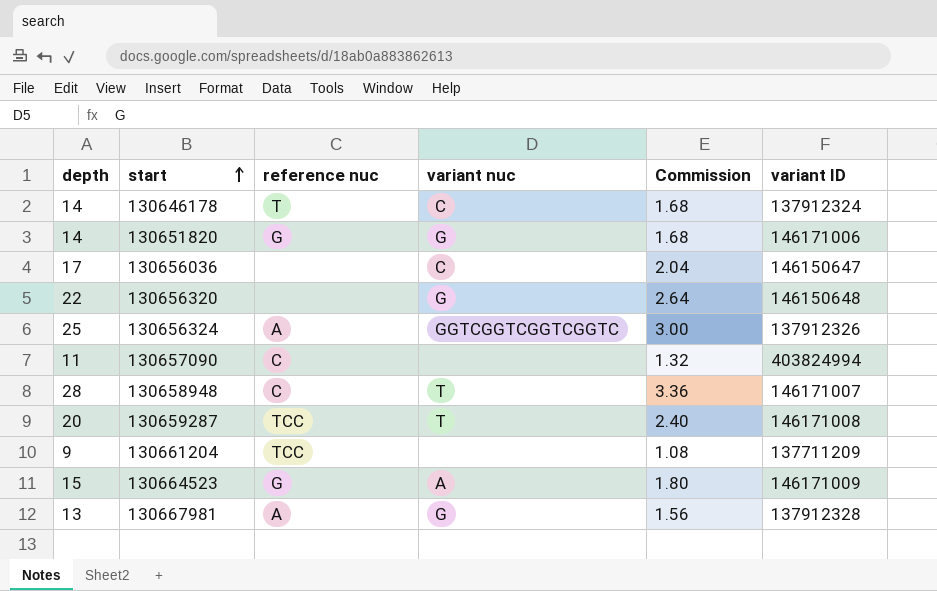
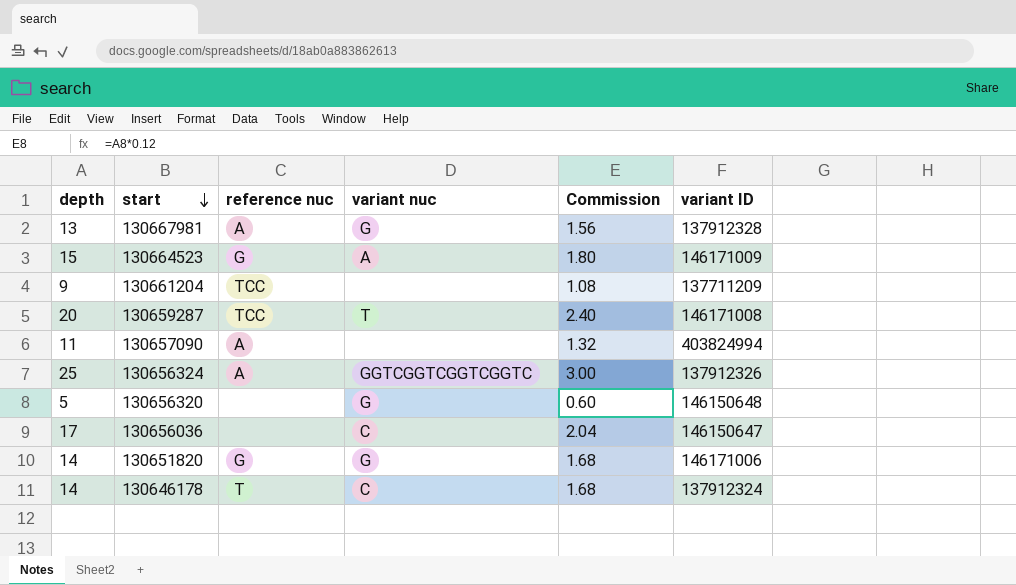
row order: start ascending -> start descending
row 130658948: 28 | C | T | 3.36 | 146171007 -> none
130657090 | reference nuc: C -> A
130656320 | depth: 22 -> 5
130656320 | Commission: 2.64 -> 0.60

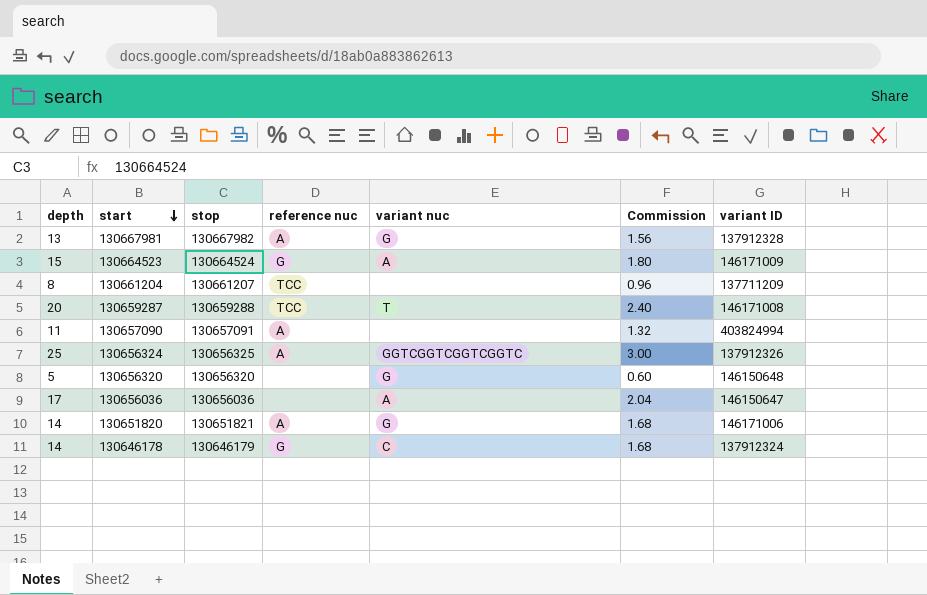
column stop | position: none -> 3
130661204 | depth: 9 -> 8
130661204 | Commission: 1.08 -> 0.96
130656036 | variant nuc: C -> A
130651820 | reference nuc: G -> A
130646178 | reference nuc: T -> G

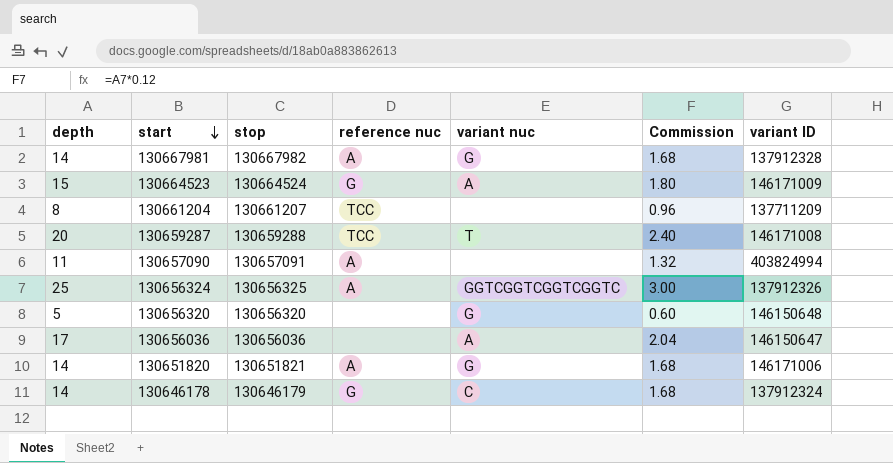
130667981 | depth: 13 -> 14
130667981 | Commission: 1.56 -> 1.68

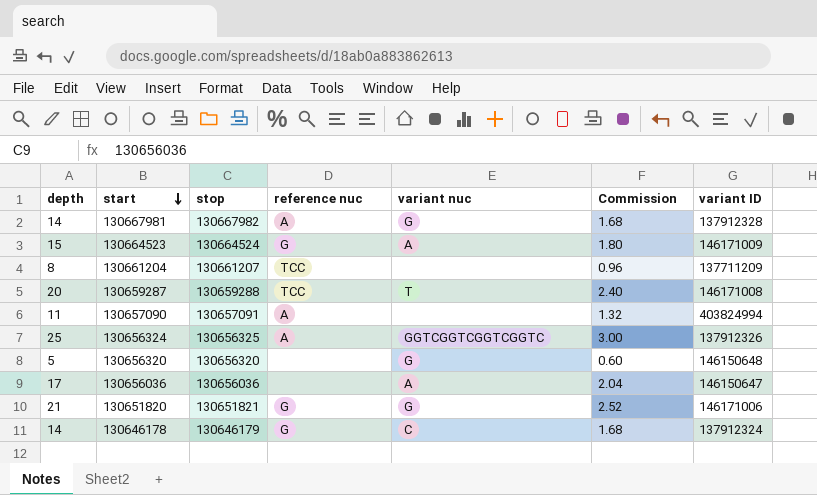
130651820 | depth: 14 -> 21
130651820 | reference nuc: A -> G
130651820 | Commission: 1.68 -> 2.52

